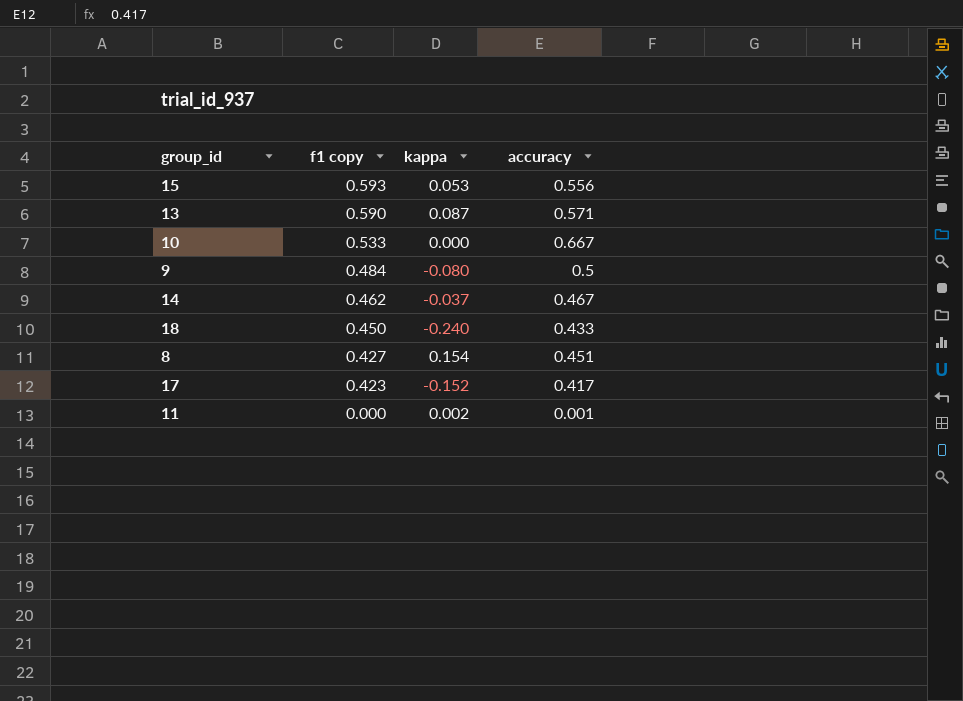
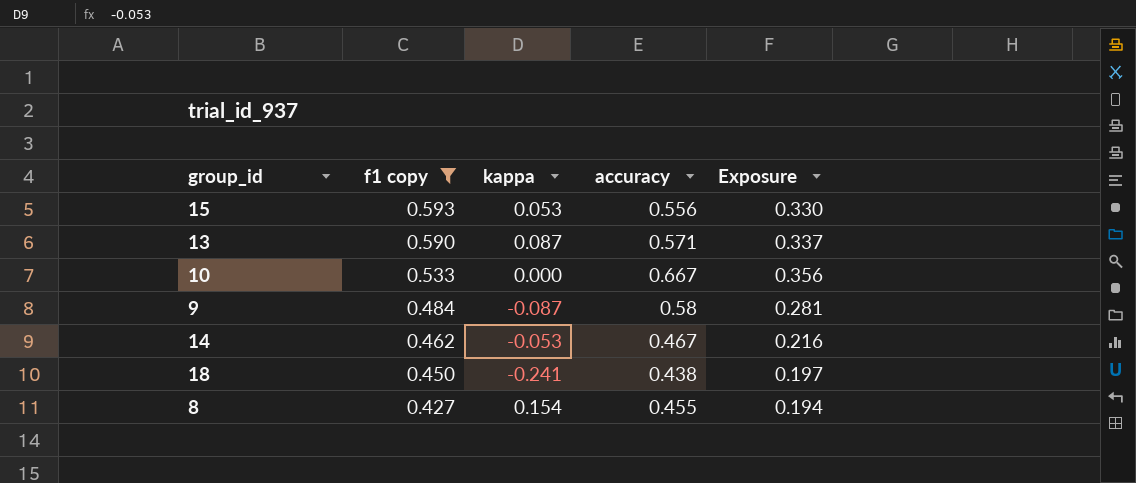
filter: none -> f1 copy >= 0.427
column Exposure | formula: none -> [f1 copy] * [accuracy]
9 | kappa: -0.080 -> -0.087
9 | accuracy: 0.5 -> 0.58
14 | kappa: -0.037 -> -0.053
18 | kappa: -0.240 -> -0.241
18 | accuracy: 0.433 -> 0.438
8 | accuracy: 0.451 -> 0.455

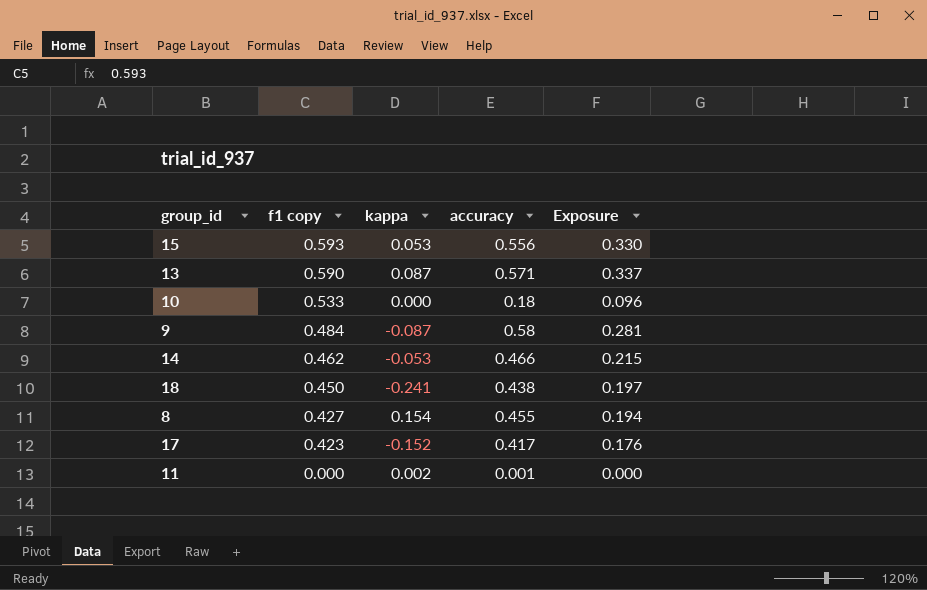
filter: f1 copy >= 0.427 -> none
10 | accuracy: 0.667 -> 0.18
10 | Exposure: 0.356 -> 0.096
14 | accuracy: 0.467 -> 0.466
14 | Exposure: 0.216 -> 0.215

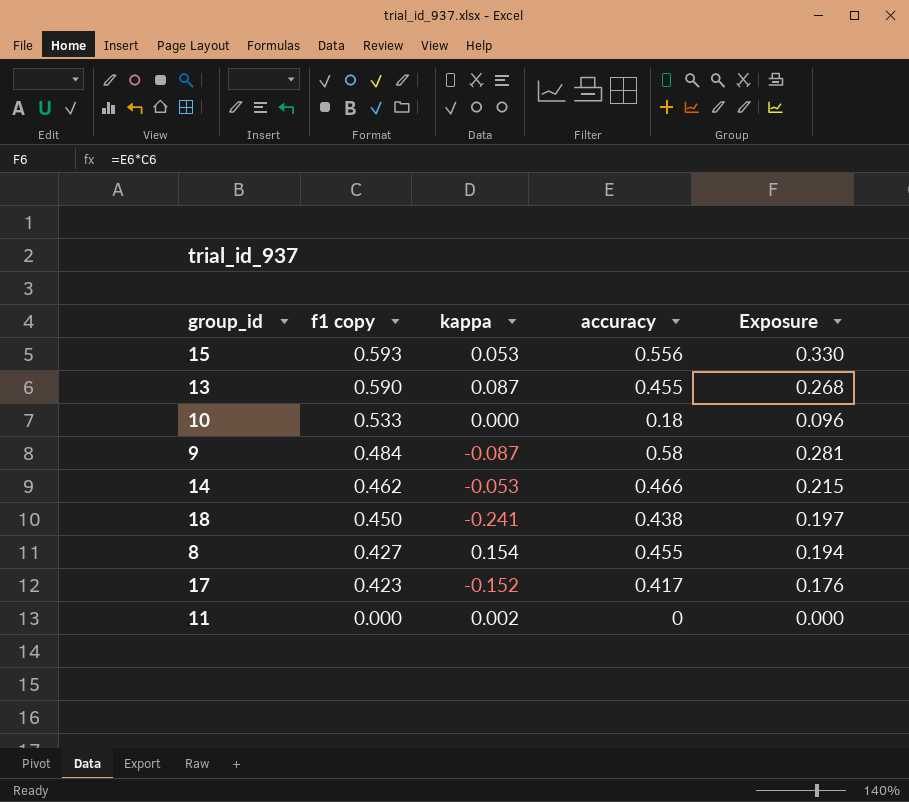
13 | accuracy: 0.571 -> 0.455
13 | Exposure: 0.337 -> 0.268
11 | accuracy: 0.001 -> 0

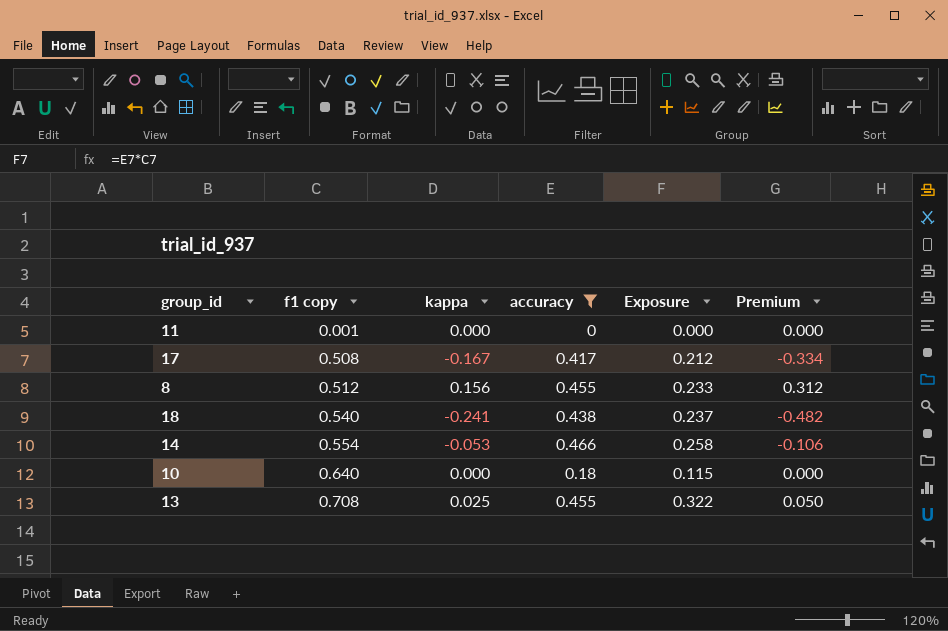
filter: none -> accuracy <= 0.466
row order: f1 copy descending -> f1 copy ascending
column Premium | formula: none -> [kappa] * 2
11 | f1 copy: 0.000 -> 0.001
11 | kappa: 0.002 -> 0.000
17 | f1 copy: 0.423 -> 0.508
17 | kappa: -0.152 -> -0.167
17 | Exposure: 0.176 -> 0.212
8 | f1 copy: 0.427 -> 0.512
8 | kappa: 0.154 -> 0.156
8 | Exposure: 0.194 -> 0.233
18 | f1 copy: 0.450 -> 0.540
18 | Exposure: 0.197 -> 0.237
14 | f1 copy: 0.462 -> 0.554
14 | Exposure: 0.215 -> 0.258
10 | f1 copy: 0.533 -> 0.640
10 | Exposure: 0.096 -> 0.115
13 | f1 copy: 0.590 -> 0.708
13 | kappa: 0.087 -> 0.025
13 | Exposure: 0.268 -> 0.322

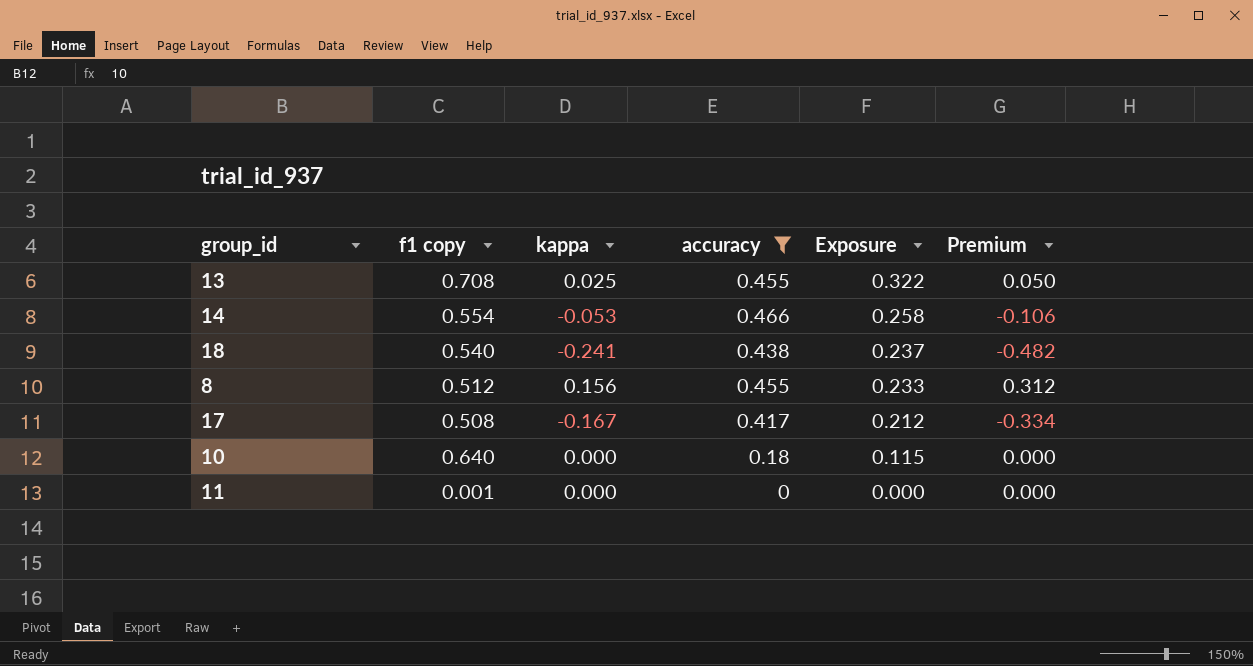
row order: f1 copy ascending -> Exposure descending

